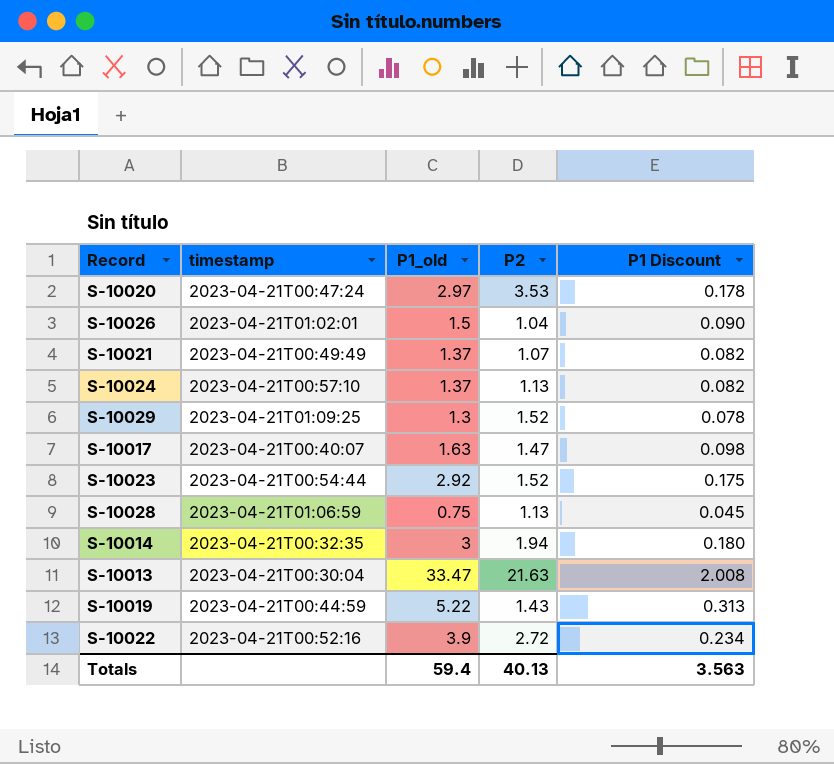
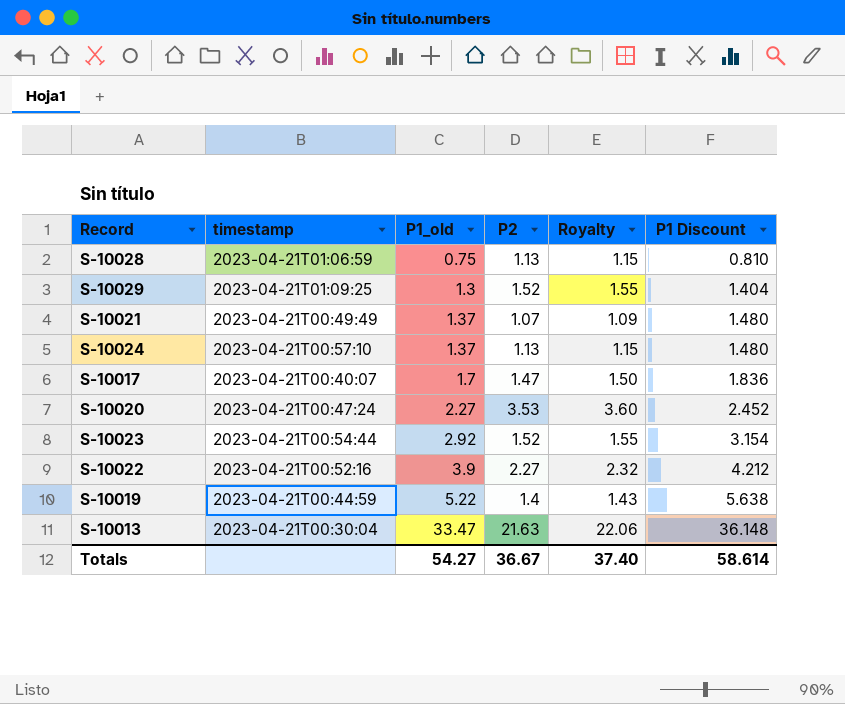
row order: none -> P1_old ascending
column Royalty | formula: none -> [P2] * 1.02
column P1 Discount | formula: [P1_old] * 0.06 -> [P1_old] * 1.08
row S-10026: 2023-04-21T01:02:01 | 1.5 | 1.04 | 0.090 -> none
row S-10014: 2023-04-21T00:32:35 | 3 | 1.94 | 0.180 -> none
S-10017 | P1_old: 1.63 -> 1.7
S-10020 | P1_old: 2.97 -> 2.27
S-10022 | P2: 2.72 -> 2.27
S-10019 | P2: 1.43 -> 1.4
Totals | P1_old: 59.4 -> 54.27
Totals | P2: 40.13 -> 36.67
Totals | P1 Discount: 3.563 -> 58.614

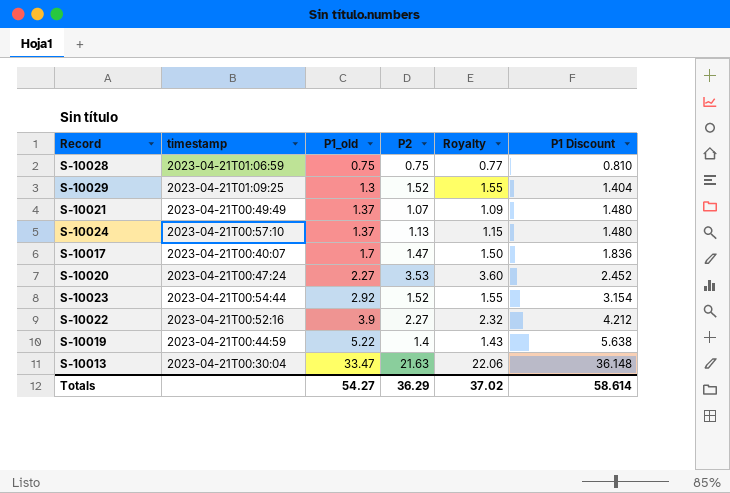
S-10028 | P2: 1.13 -> 0.75
S-10028 | Royalty: 1.15 -> 0.77
Totals | P2: 36.67 -> 36.29
Totals | Royalty: 37.40 -> 37.02

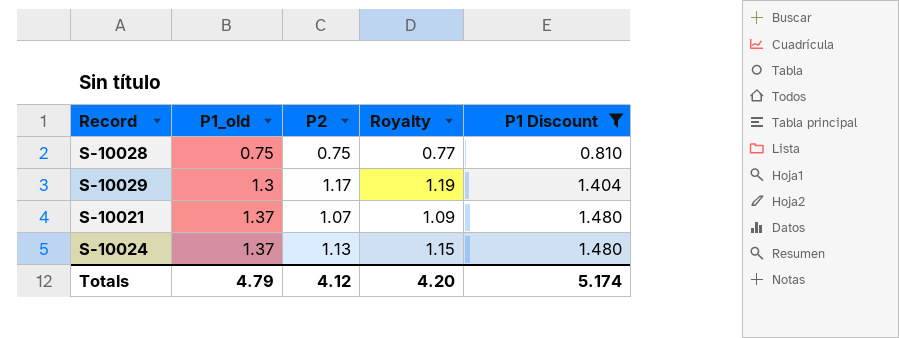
filter: none -> P1 Discount <= 1.480
column timestamp | position: 2 -> none
S-10029 | P2: 1.52 -> 1.17
S-10029 | Royalty: 1.55 -> 1.19
Totals | P1_old: 54.27 -> 4.79
Totals | P2: 36.29 -> 4.12
Totals | Royalty: 37.02 -> 4.20
Totals | P1 Discount: 58.614 -> 5.174

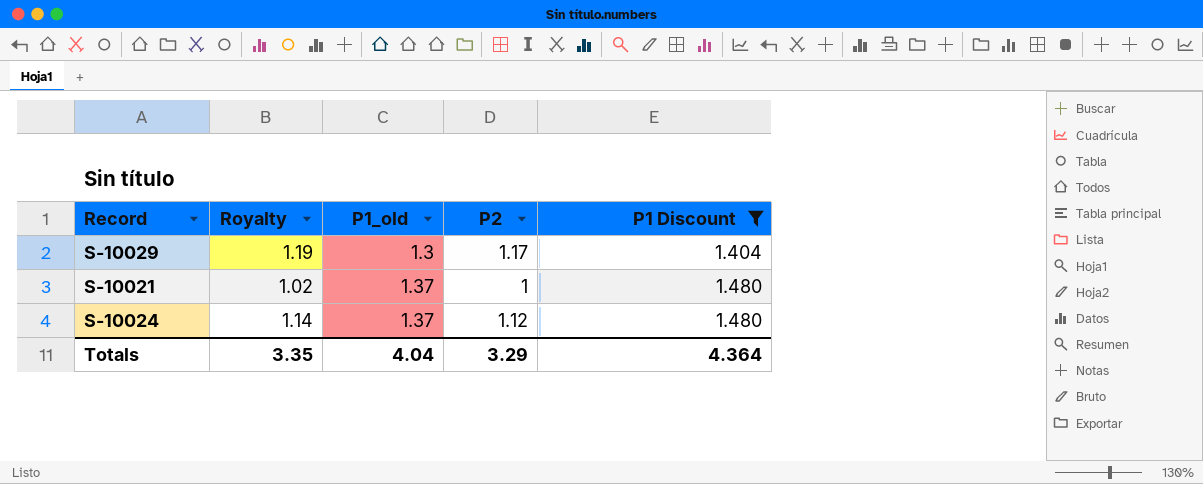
column Royalty | position: 4 -> 2
row S-10028: 0.75 | 0.75 | 0.77 | 0.810 -> none
S-10021 | Royalty: 1.09 -> 1.02
S-10021 | P2: 1.07 -> 1
S-10024 | Royalty: 1.15 -> 1.14
S-10024 | P2: 1.13 -> 1.12
Totals | Royalty: 4.20 -> 3.35
Totals | P1_old: 4.79 -> 4.04
Totals | P2: 4.12 -> 3.29
Totals | P1 Discount: 5.174 -> 4.364

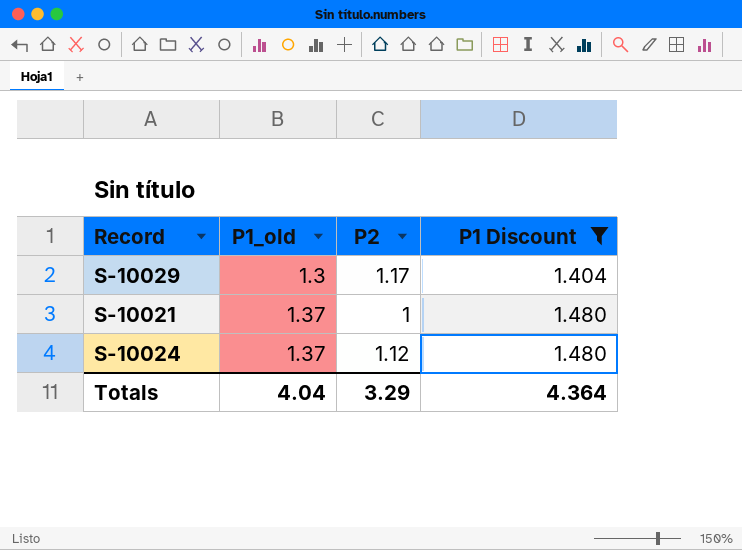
column Royalty | formula: [P2] * 1.02 -> none

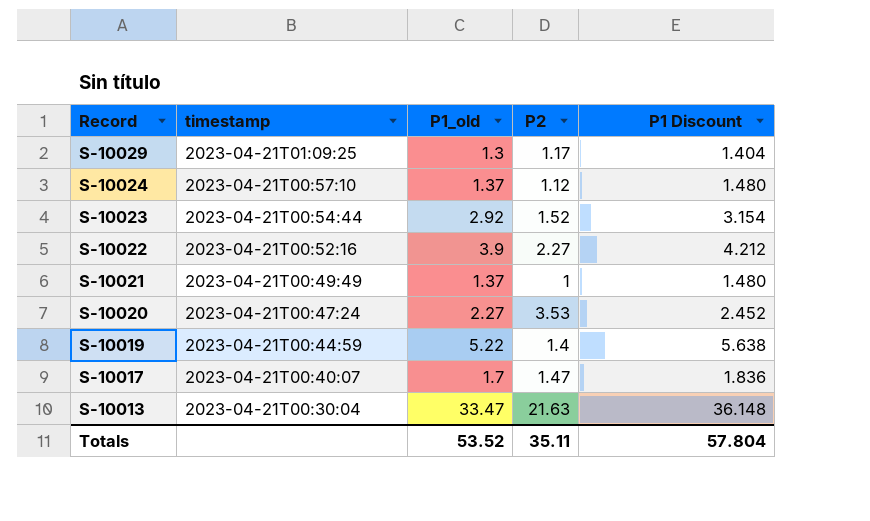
filter: P1 Discount <= 1.480 -> none
row order: P1_old ascending -> Record descending
column timestamp | position: none -> 2
Totals | P1_old: 4.04 -> 53.52
Totals | P2: 3.29 -> 35.11
Totals | P1 Discount: 4.364 -> 57.804

